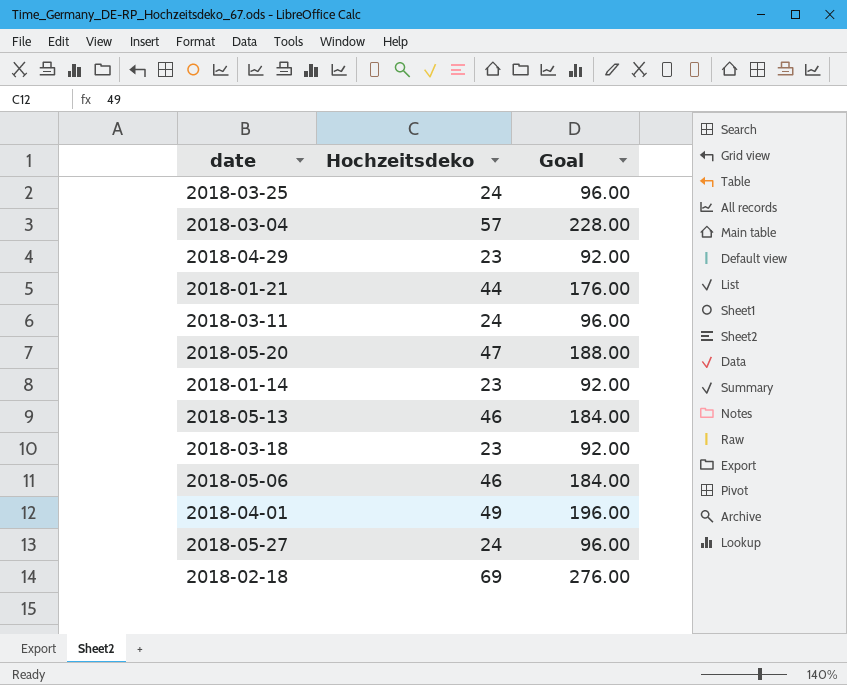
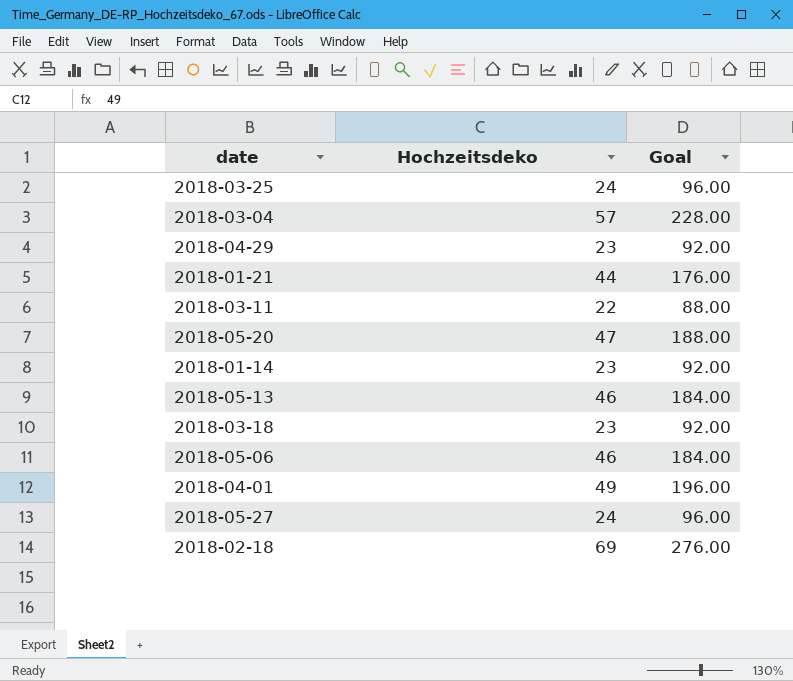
2018-03-11 | Hochzeitsdeko: 24 -> 22
2018-03-11 | Goal: 96.00 -> 88.00

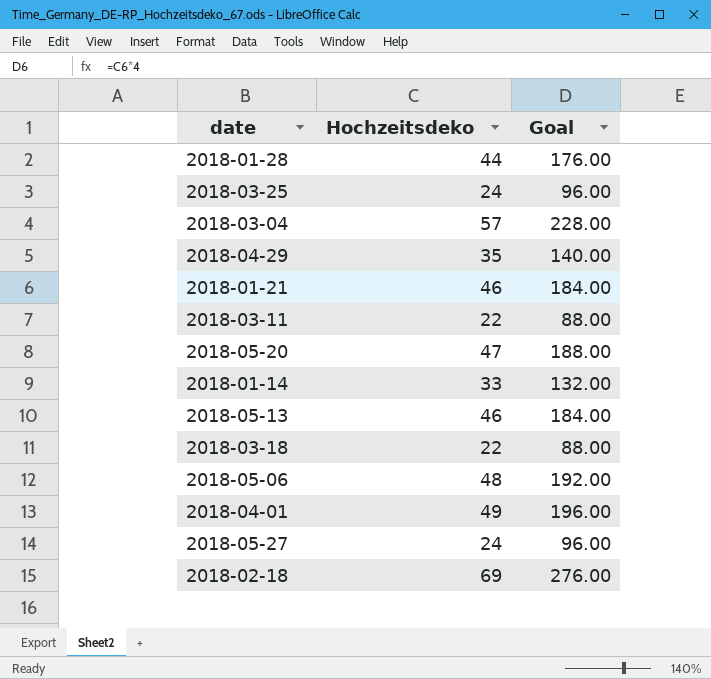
row 2018-01-28: none -> 44 | 176.00
2018-04-29 | Hochzeitsdeko: 23 -> 35
2018-04-29 | Goal: 92.00 -> 140.00
2018-01-21 | Hochzeitsdeko: 44 -> 46
2018-01-21 | Goal: 176.00 -> 184.00
2018-01-14 | Hochzeitsdeko: 23 -> 33
2018-01-14 | Goal: 92.00 -> 132.00
2018-03-18 | Hochzeitsdeko: 23 -> 22
2018-03-18 | Goal: 92.00 -> 88.00
2018-05-06 | Hochzeitsdeko: 46 -> 48
2018-05-06 | Goal: 184.00 -> 192.00

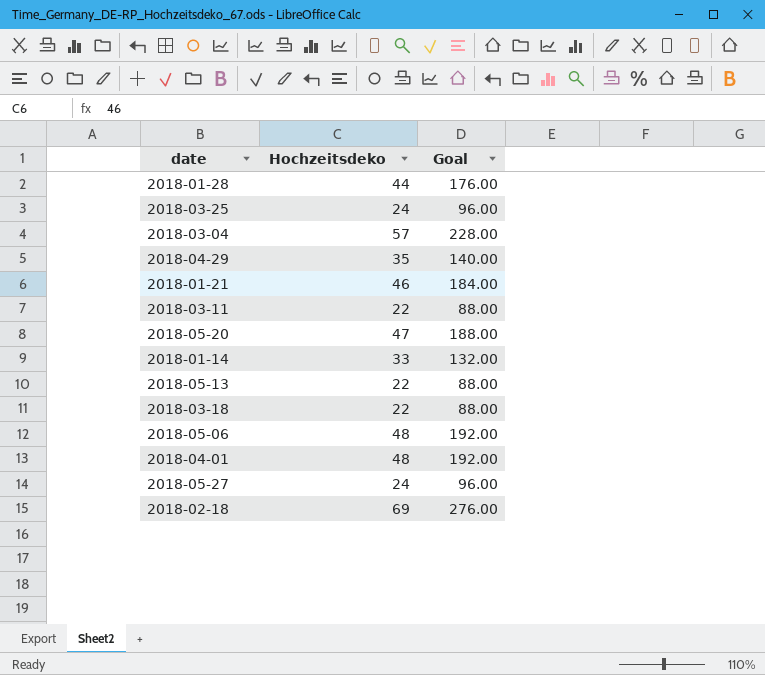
2018-05-13 | Hochzeitsdeko: 46 -> 22
2018-05-13 | Goal: 184.00 -> 88.00
2018-04-01 | Hochzeitsdeko: 49 -> 48
2018-04-01 | Goal: 196.00 -> 192.00

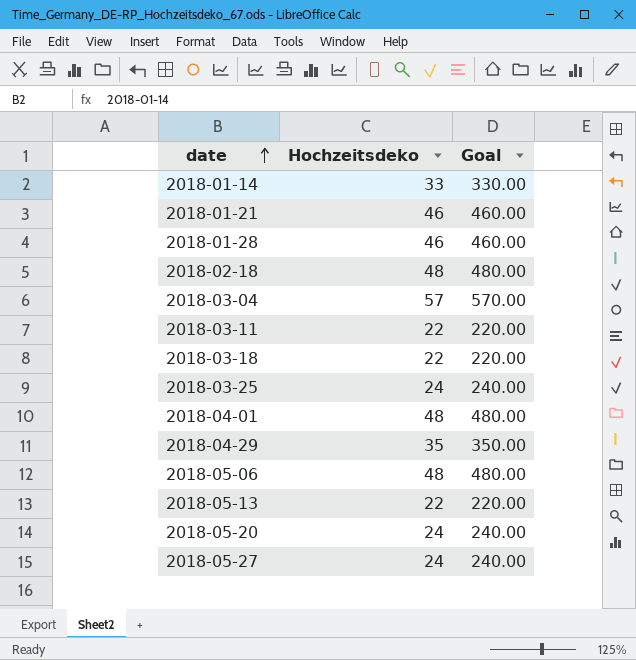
row order: none -> date ascending
column Goal | formula: [Hochzeitsdeko] * 4 -> [Hochzeitsdeko] * 10
2018-01-28 | Hochzeitsdeko: 44 -> 46
2018-02-18 | Hochzeitsdeko: 69 -> 48
2018-05-20 | Hochzeitsdeko: 47 -> 24

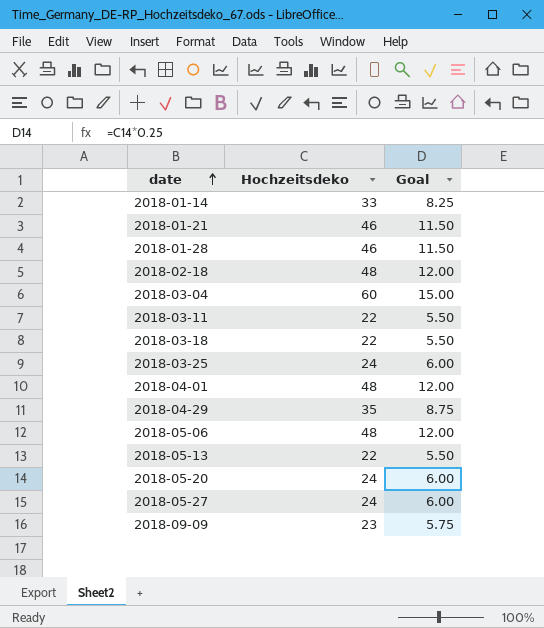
column Goal | formula: [Hochzeitsdeko] * 10 -> [Hochzeitsdeko] * 0.25
2018-03-04 | Hochzeitsdeko: 57 -> 60
row 2018-09-09: none -> 23 | 5.75

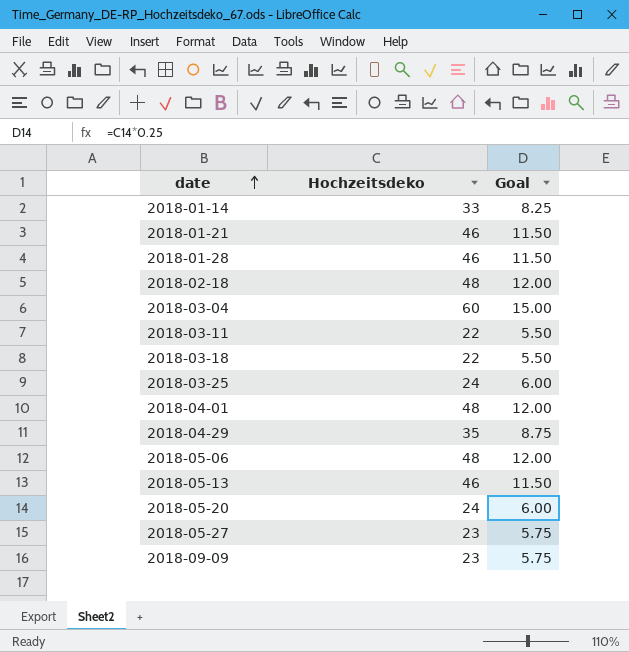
2018-05-13 | Hochzeitsdeko: 22 -> 46
2018-05-13 | Goal: 5.50 -> 11.50
2018-05-27 | Hochzeitsdeko: 24 -> 23
2018-05-27 | Goal: 6.00 -> 5.75

